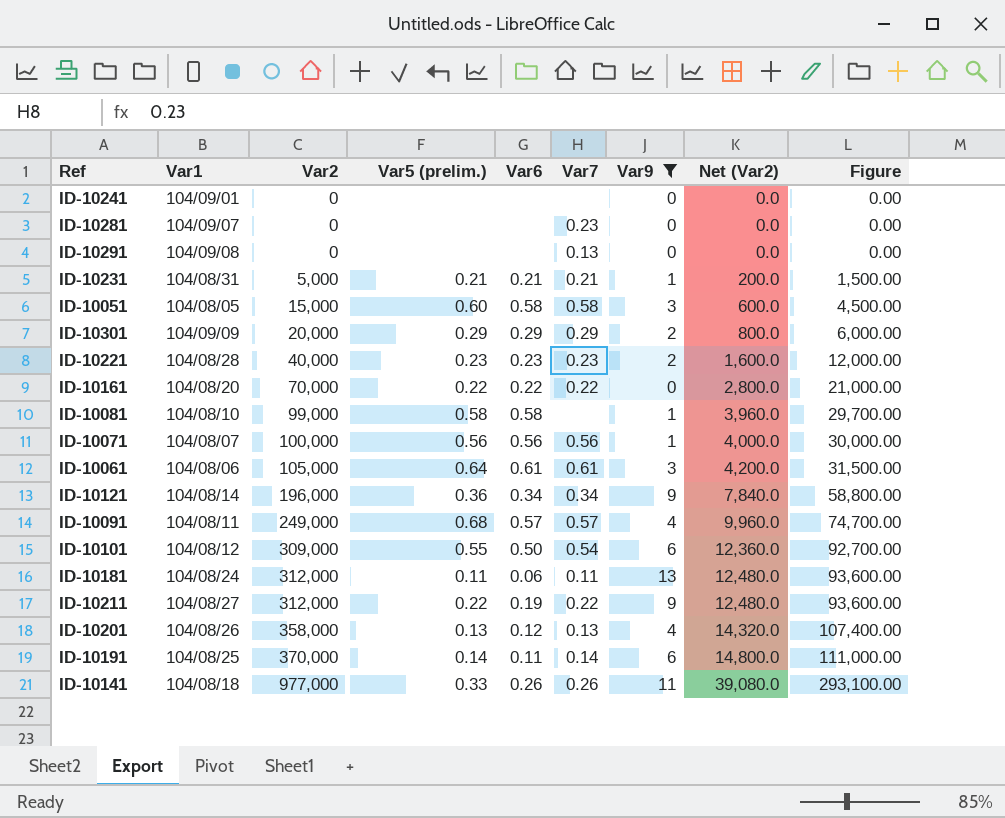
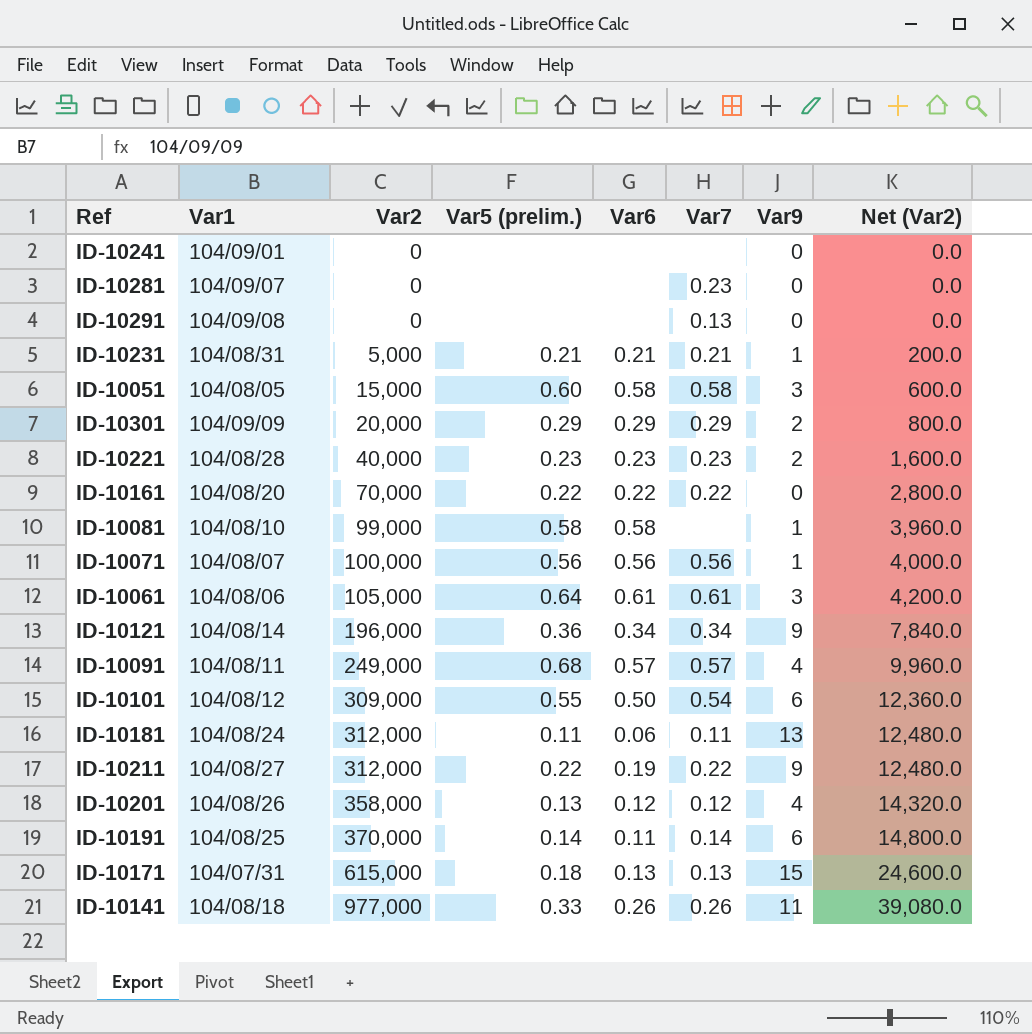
filter: Var9 != 15 -> none
column Figure | formula: [Var2] * 0.3 -> none
ID-10201 | Var7: 0.13 -> 0.12

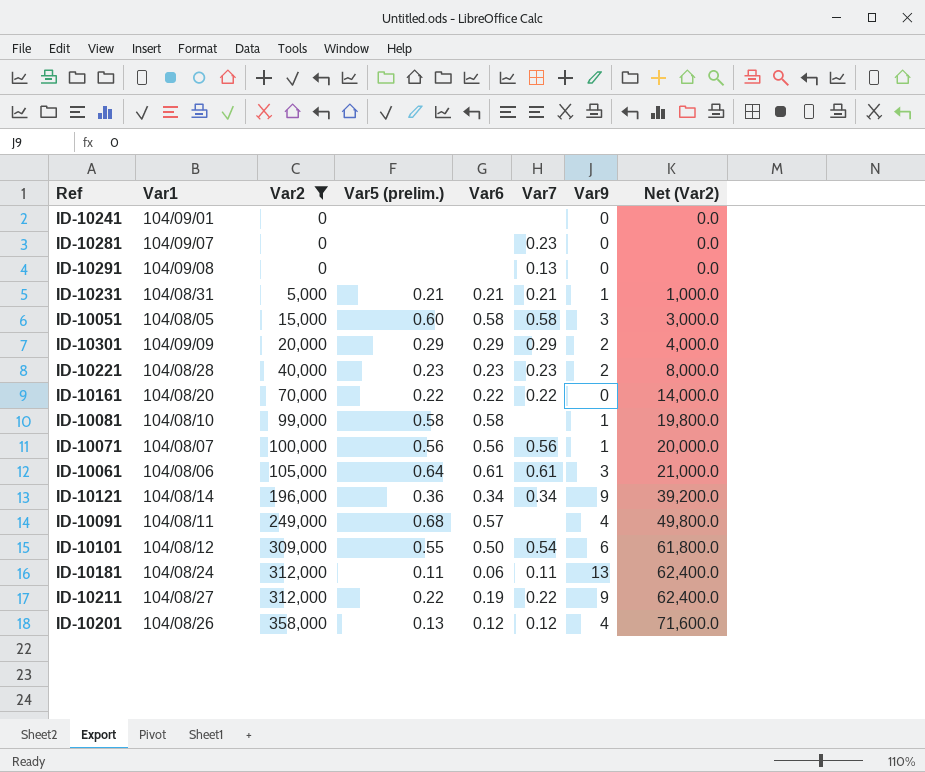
filter: none -> Var2 <= 358,000
column Net (Var2) | formula: [Var2] * 0.04 -> [Var2] * 0.2
ID-10091 | Var7: 0.57 -> none

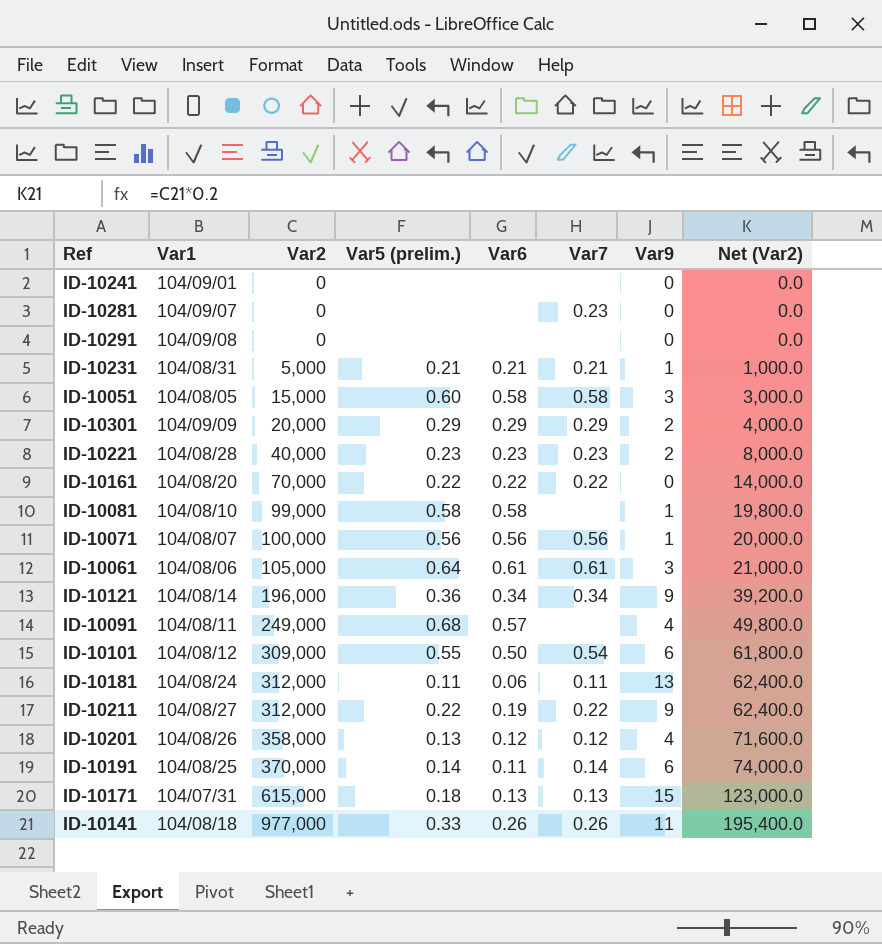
filter: Var2 <= 358,000 -> none
ID-10291 | Var7: 0.13 -> none

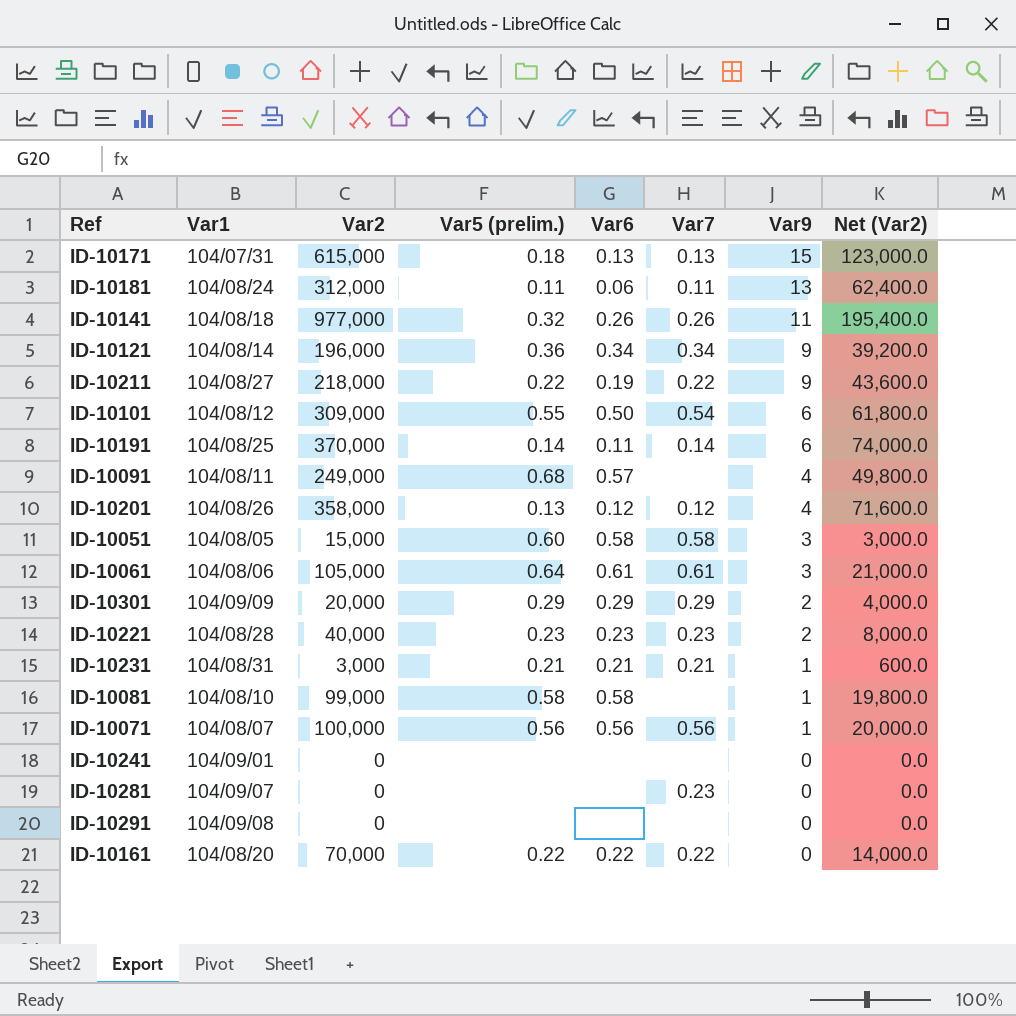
row order: Var2 ascending -> Var9 descending
ID-10141 | Var5 (prelim.): 0.33 -> 0.32
ID-10211 | Var2: 312,000 -> 218,000
ID-10211 | Net (Var2): 62,400.0 -> 43,600.0
ID-10231 | Var2: 5,000 -> 3,000
ID-10231 | Net (Var2): 1,000.0 -> 600.0

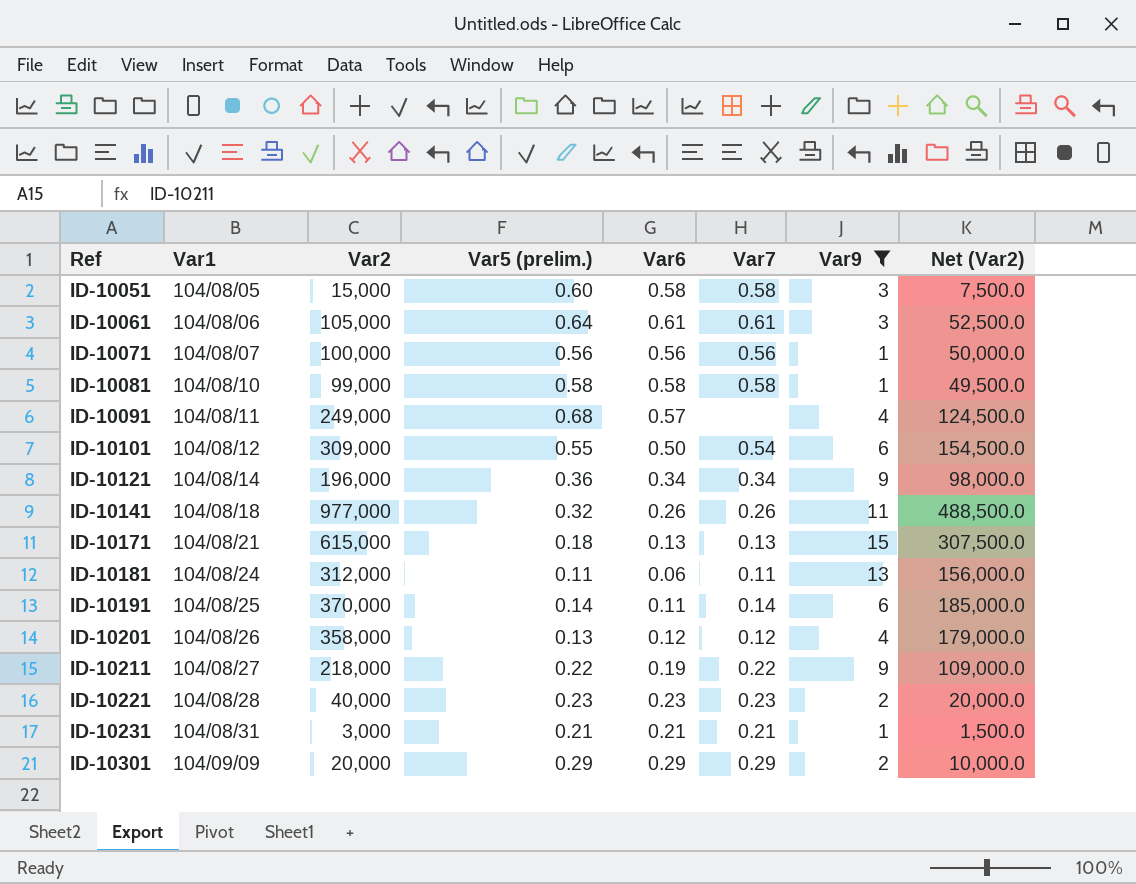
filter: none -> Var9 != 0
row order: Var9 descending -> Ref ascending
column Net (Var2) | formula: [Var2] * 0.2 -> [Var2] * 0.5
ID-10081 | Var7: none -> 0.58
ID-10171 | Var1: 104/07/31 -> 104/08/21

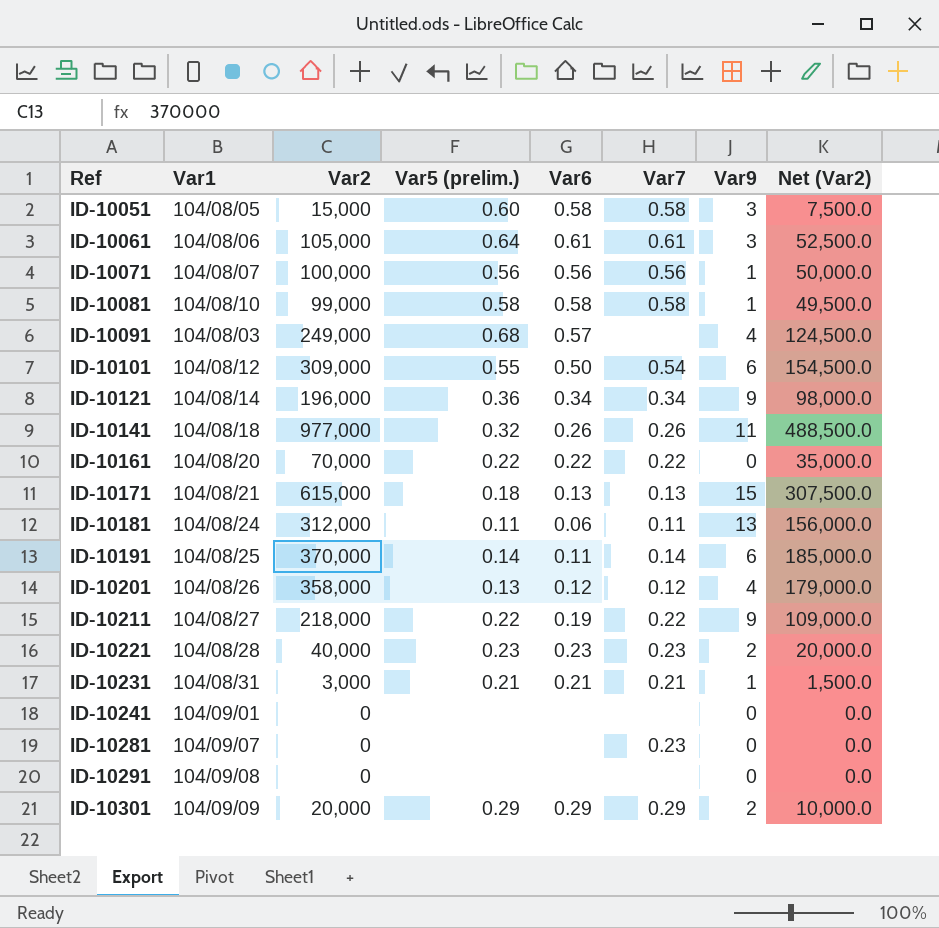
filter: Var9 != 0 -> none
ID-10091 | Var1: 104/08/11 -> 104/08/03

